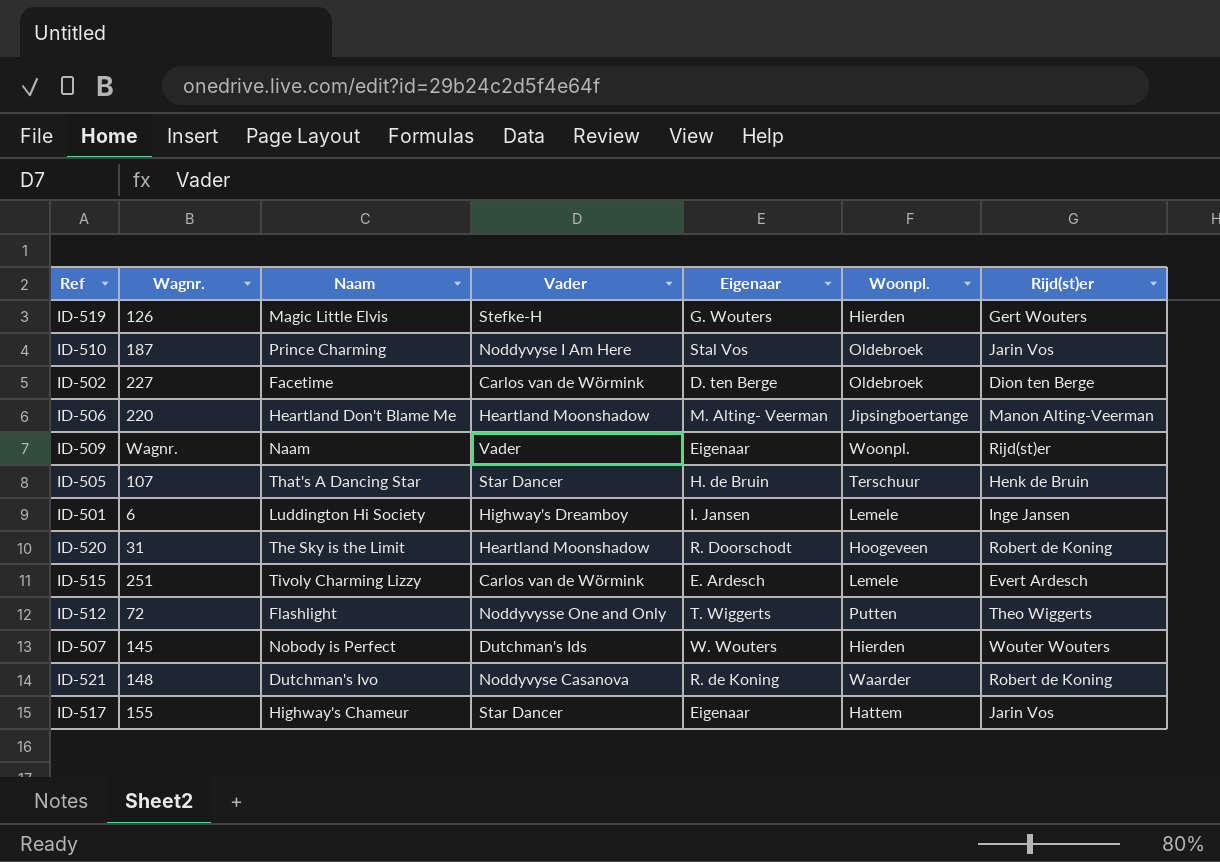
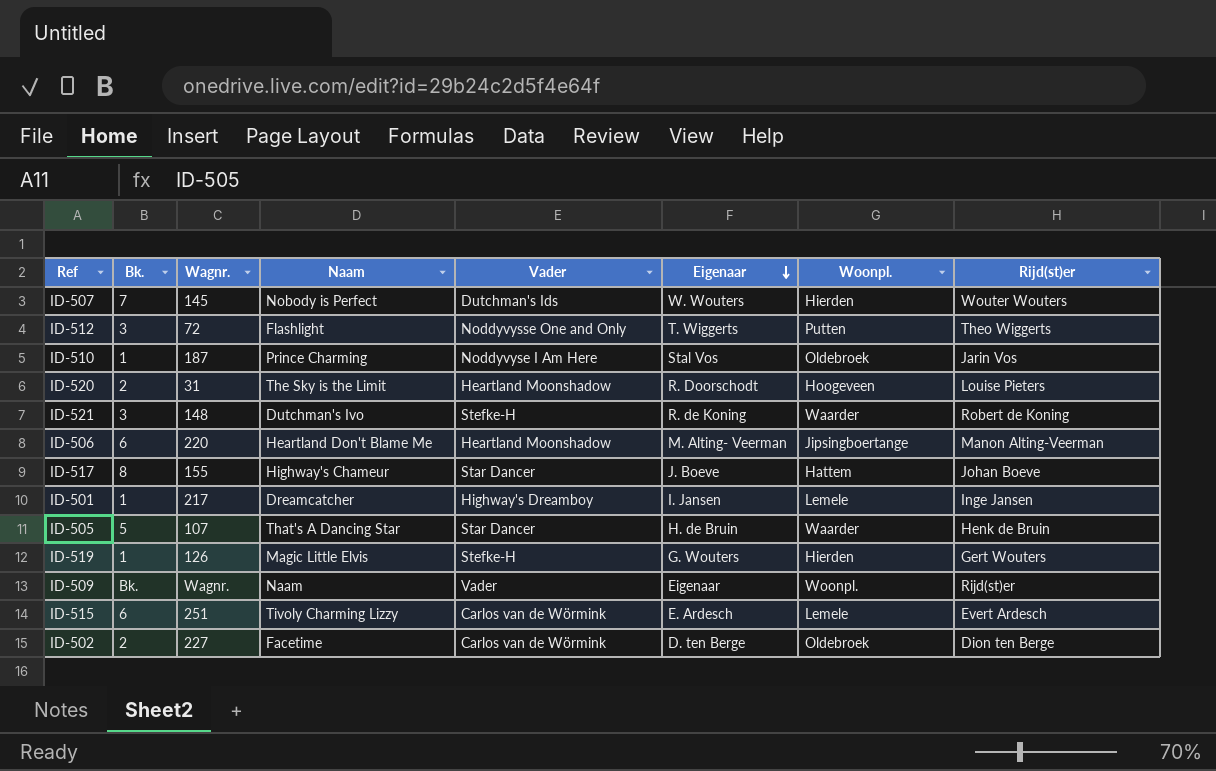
row order: none -> Eigenaar descending
column Bk. | position: none -> 2
ID-520 | Rijd(st)er: Robert de Koning -> Louise Pieters
ID-521 | Vader: Noddyvyse Casanova -> Stefke-H
ID-517 | Eigenaar: Eigenaar -> J. Boeve
ID-517 | Rijd(st)er: Jarin Vos -> Johan Boeve
ID-501 | Wagnr.: 6 -> 217
ID-501 | Naam: Luddington Hi Society -> Dreamcatcher
ID-505 | Woonpl.: Terschuur -> Waarder

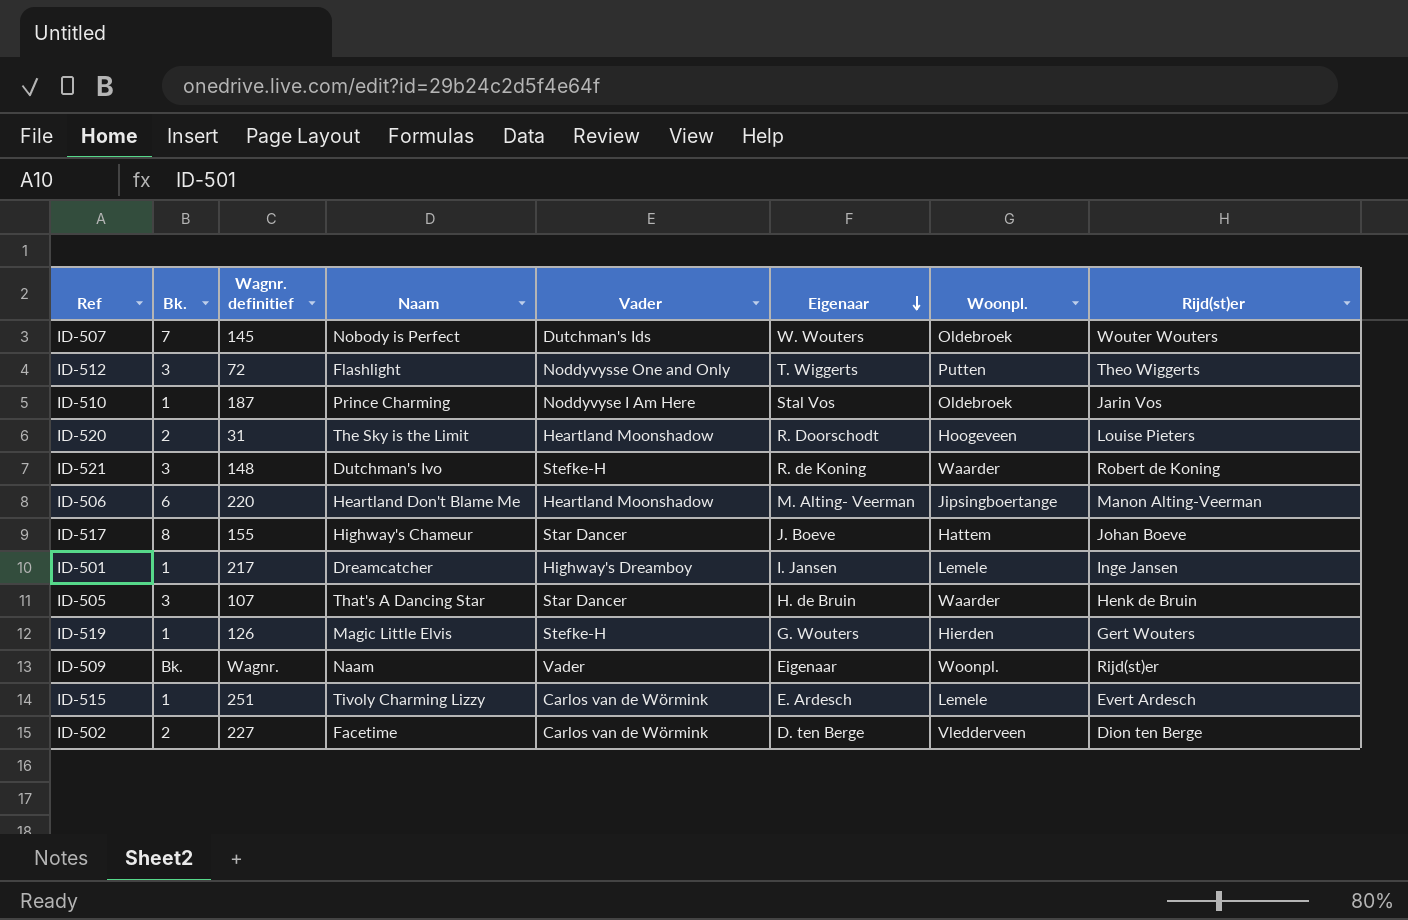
column name: Wagnr. -> Wagnr. definitief
ID-507 | Woonpl.: Hierden -> Oldebroek
ID-505 | Bk.: 5 -> 3
ID-515 | Bk.: 6 -> 1
ID-502 | Woonpl.: Oldebroek -> Vledderveen

